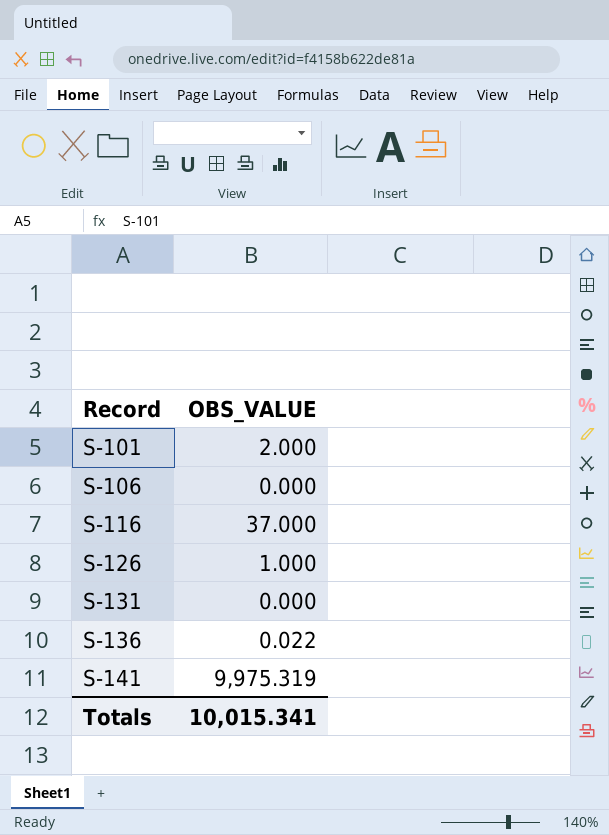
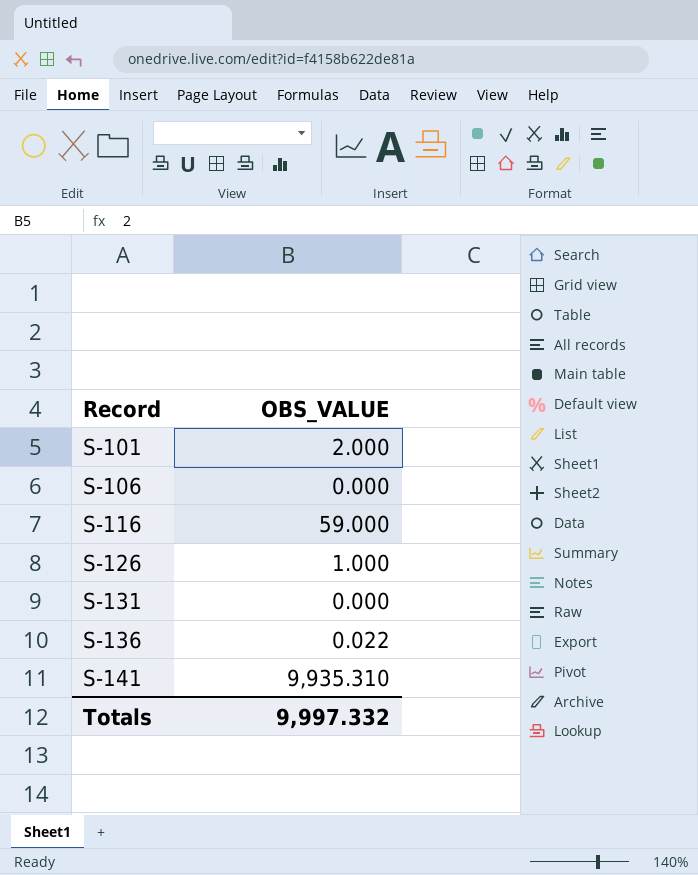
S-116 | OBS_VALUE: 37.000 -> 59.000
S-141 | OBS_VALUE: 9,975.319 -> 9,935.310
Totals | OBS_VALUE: 10,015.341 -> 9,997.332

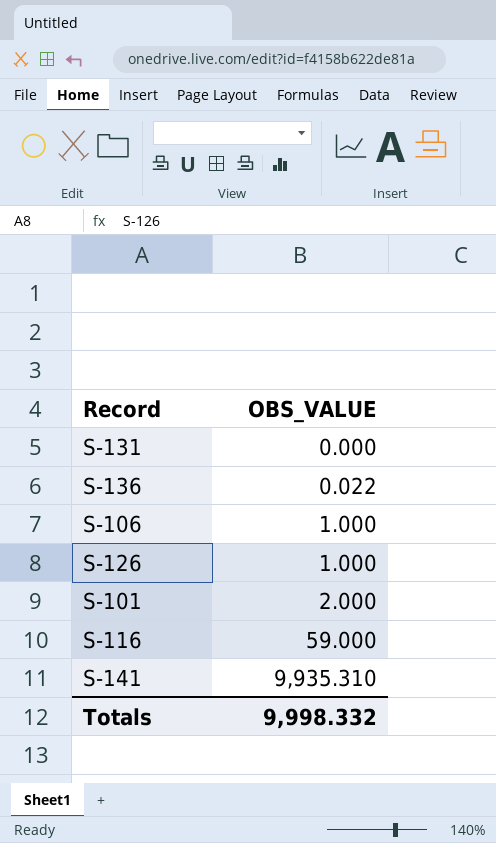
row order: Record ascending -> OBS_VALUE ascending
S-106 | OBS_VALUE: 0.000 -> 1.000
Totals | OBS_VALUE: 9,997.332 -> 9,998.332

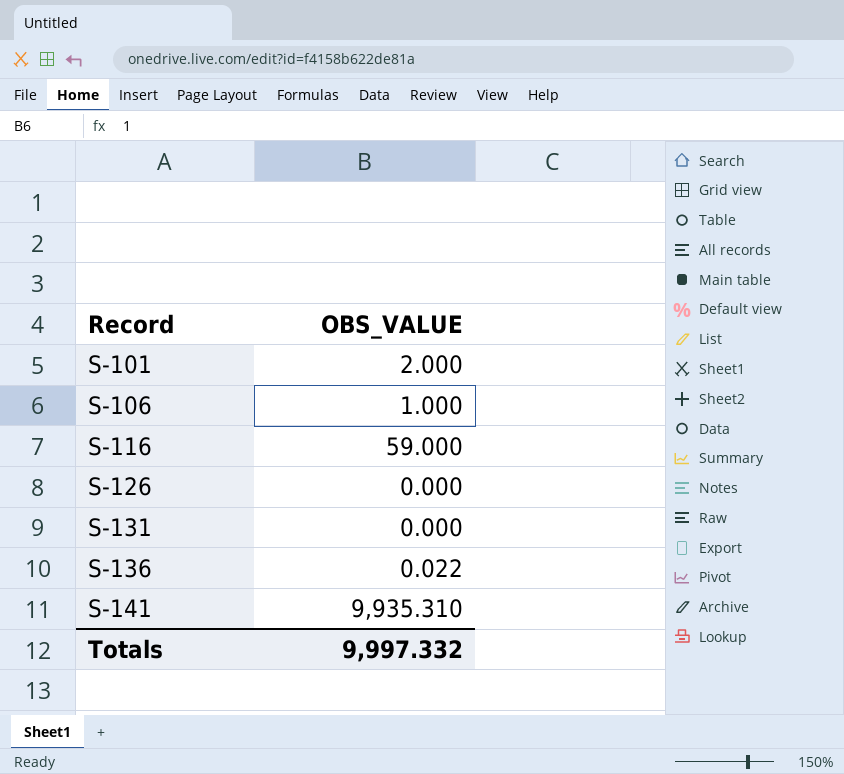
row order: OBS_VALUE ascending -> Record ascending
S-126 | OBS_VALUE: 1.000 -> 0.000
Totals | OBS_VALUE: 9,998.332 -> 9,997.332

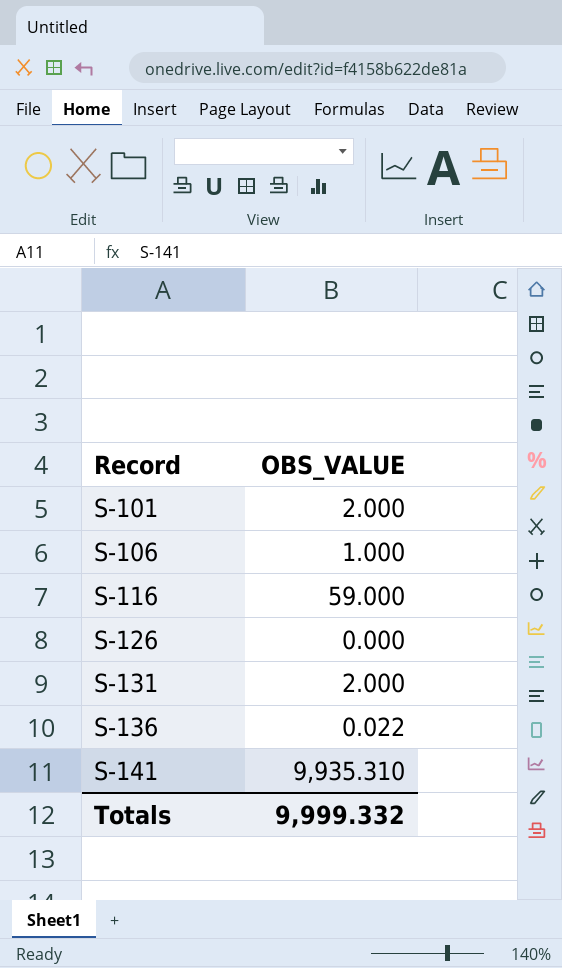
S-131 | OBS_VALUE: 0.000 -> 2.000
Totals | OBS_VALUE: 9,997.332 -> 9,999.332

